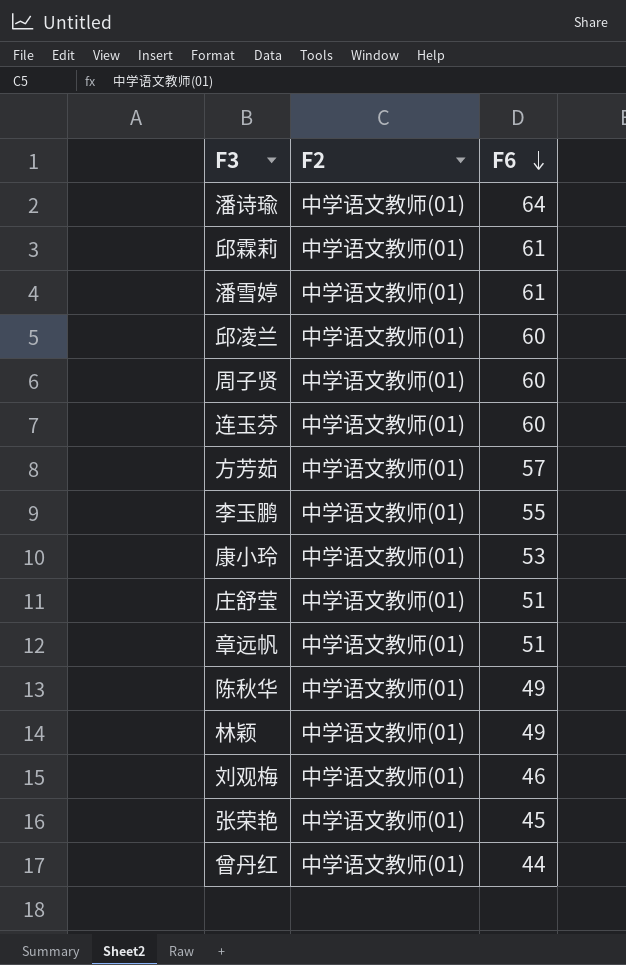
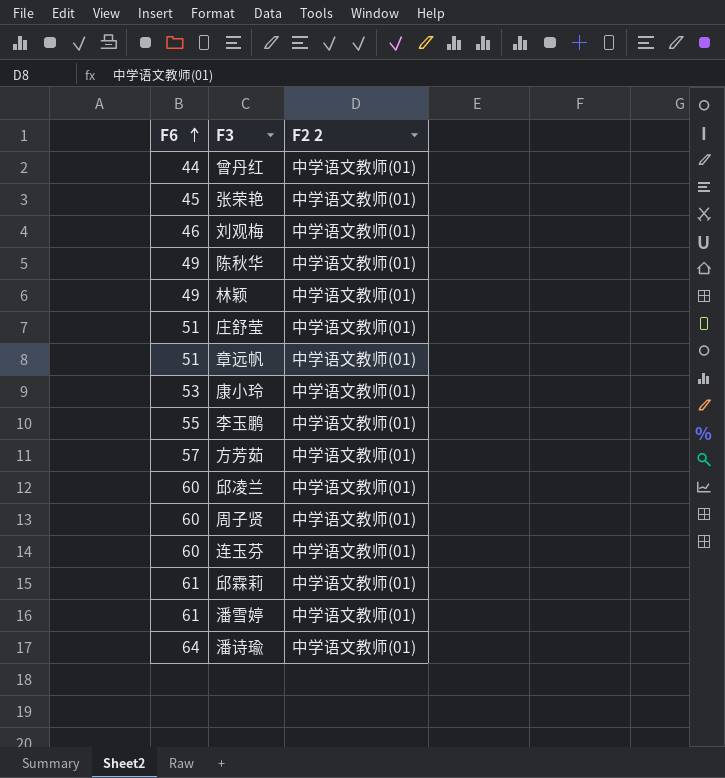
row order: F6 descending -> F6 ascending
column F6 | position: 3 -> 1
column name: F2 -> F2 2

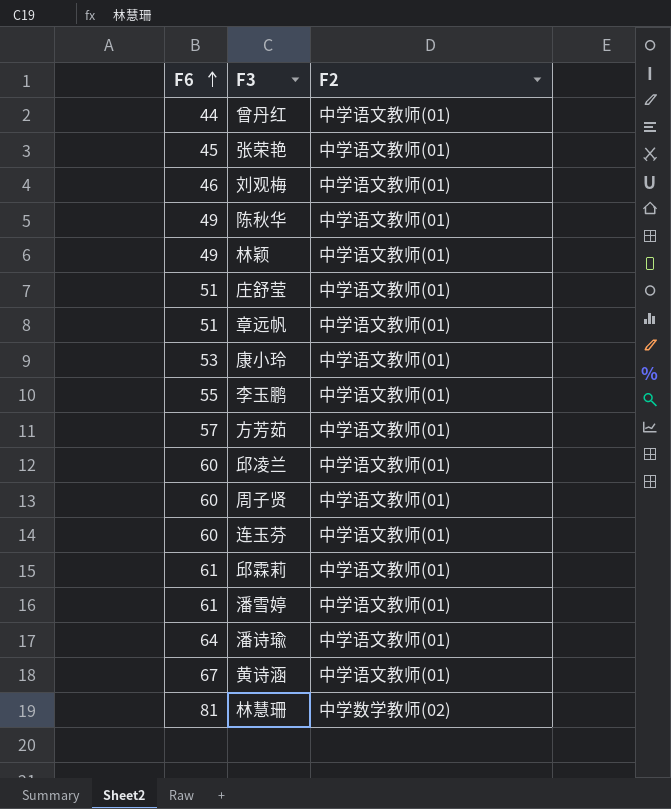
column name: F2 2 -> F2
row 黄诗涵: none -> 67 | 中学语文教师(01)
row 林慧珊: none -> 81 | 中学数学教师(02)

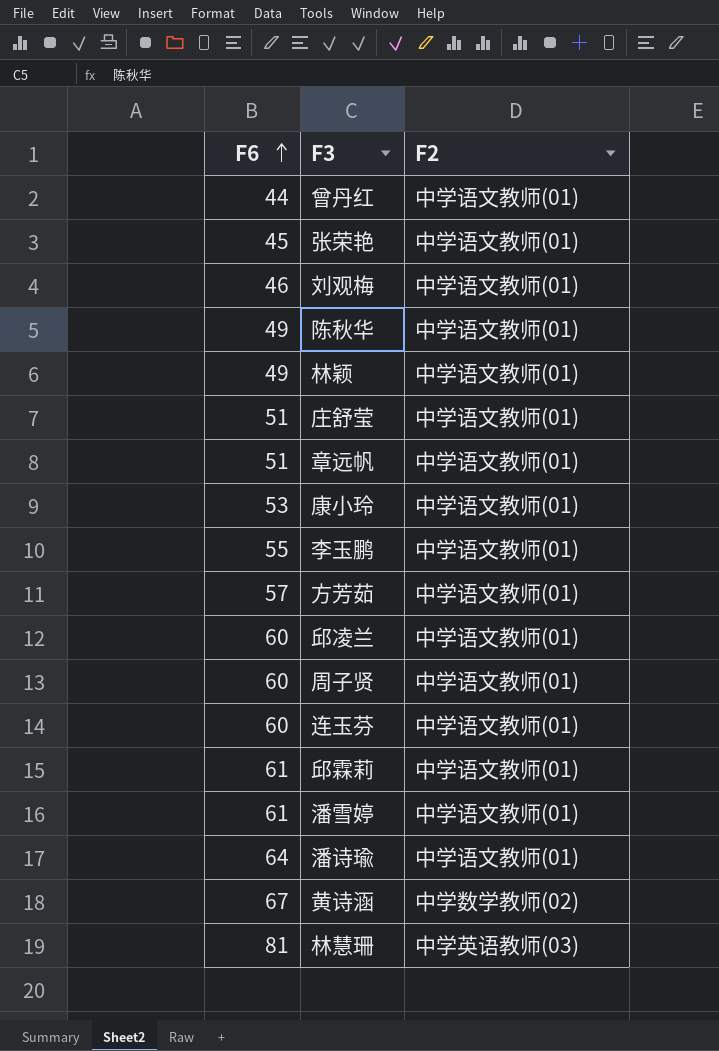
黄诗涵 | F2: 中学语文教师(01) -> 中学数学教师(02)
林慧珊 | F2: 中学数学教师(02) -> 中学英语教师(03)

